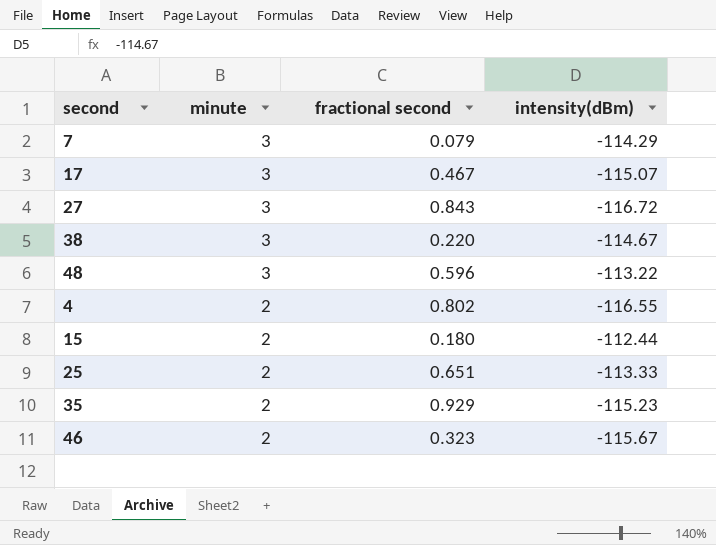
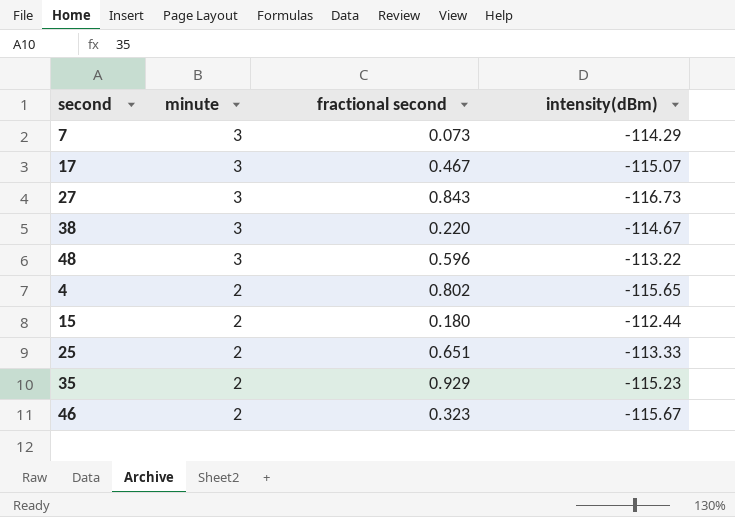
7 | fractional second: 0.079 -> 0.073
27 | intensity(dBm): -116.72 -> -116.73
4 | intensity(dBm): -116.55 -> -115.65

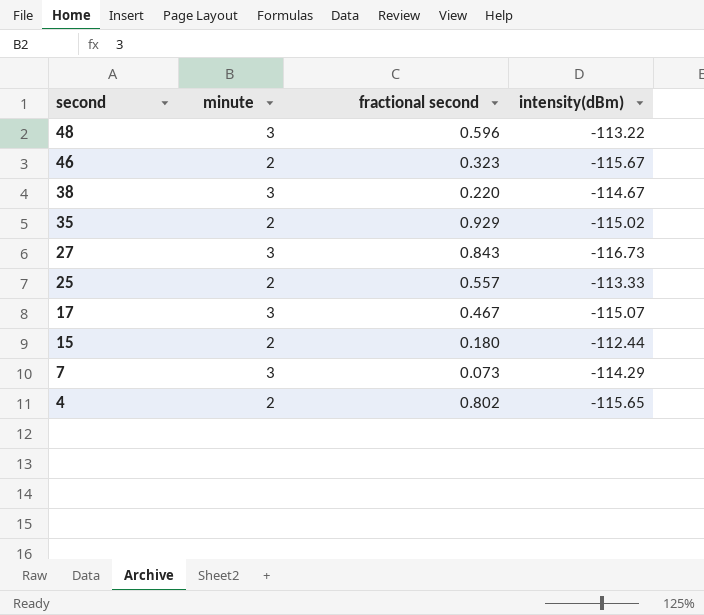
row order: minute descending -> second descending
35 | intensity(dBm): -115.23 -> -115.02
25 | fractional second: 0.651 -> 0.557

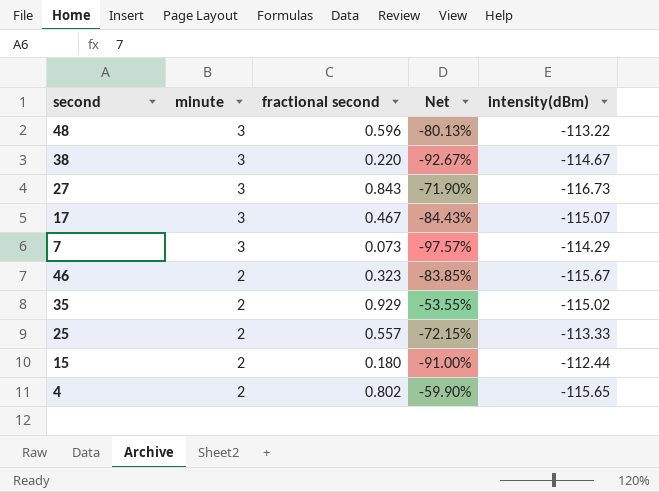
row order: second descending -> minute descending
column Net | formula: none -> ([fractional second] - [minute]) / [minute]

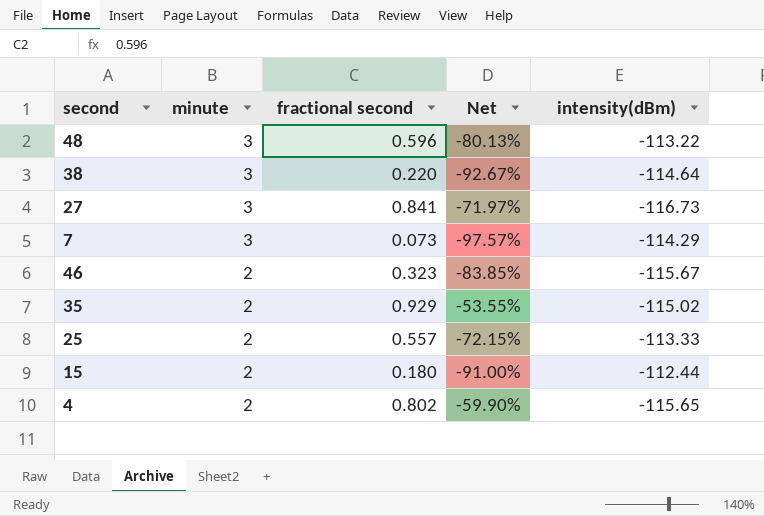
row 17: 3 | 0.467 | -84.43% | -115.07 -> none
38 | intensity(dBm): -114.67 -> -114.64
27 | fractional second: 0.843 -> 0.841
27 | Net: -71.90% -> -71.97%

